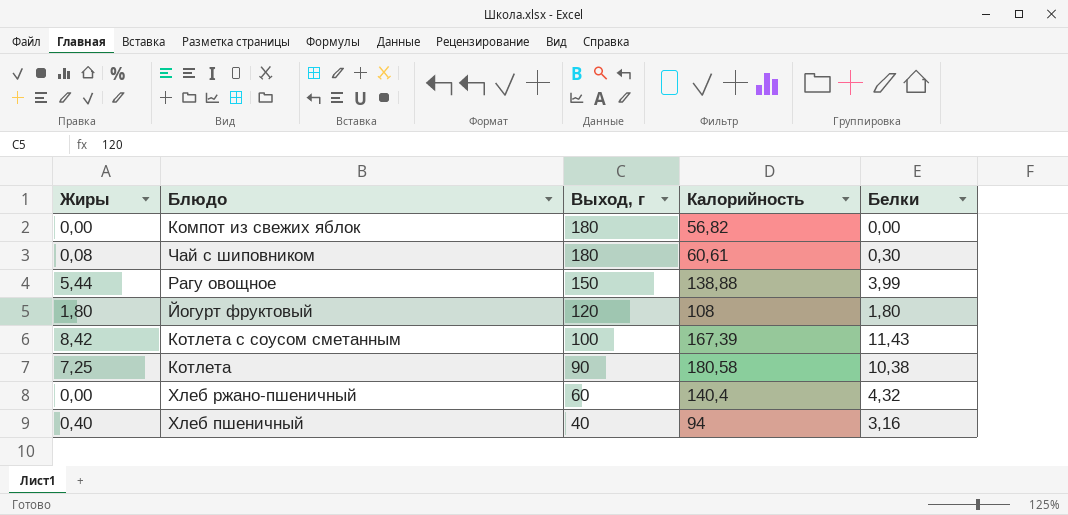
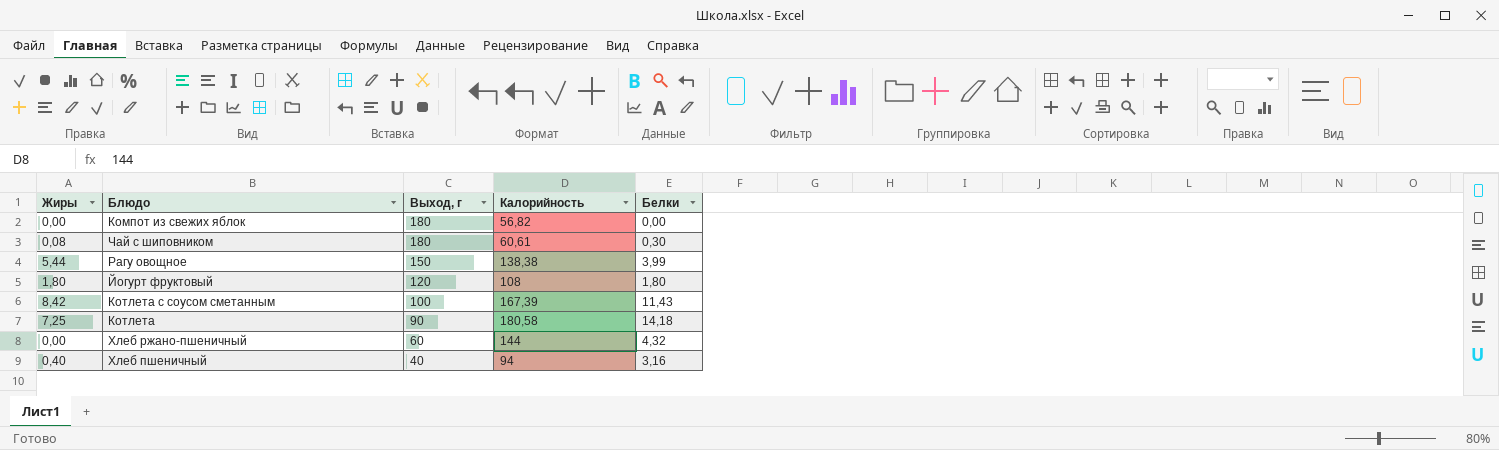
Рагу овощное | Калорийность: 138,88 -> 138,38
Котлета | Белки: 10,38 -> 14,18
Хлеб ржано-пшеничный | Калорийность: 140,4 -> 144

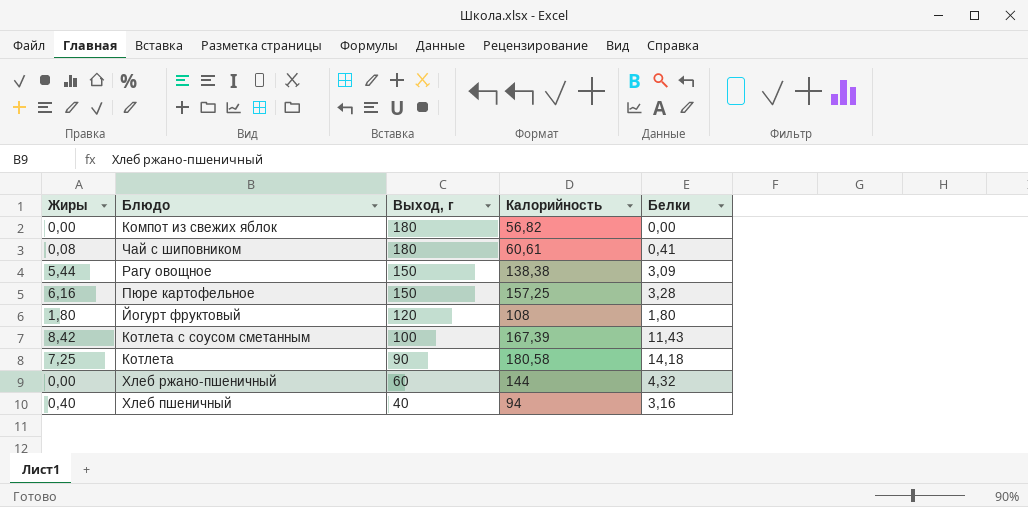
Чай с шиповником | Белки: 0,30 -> 0,41
Рагу овощное | Белки: 3,99 -> 3,09
row Пюре картофельное: none -> 6,16 | 150 | 157,25 | 3,28

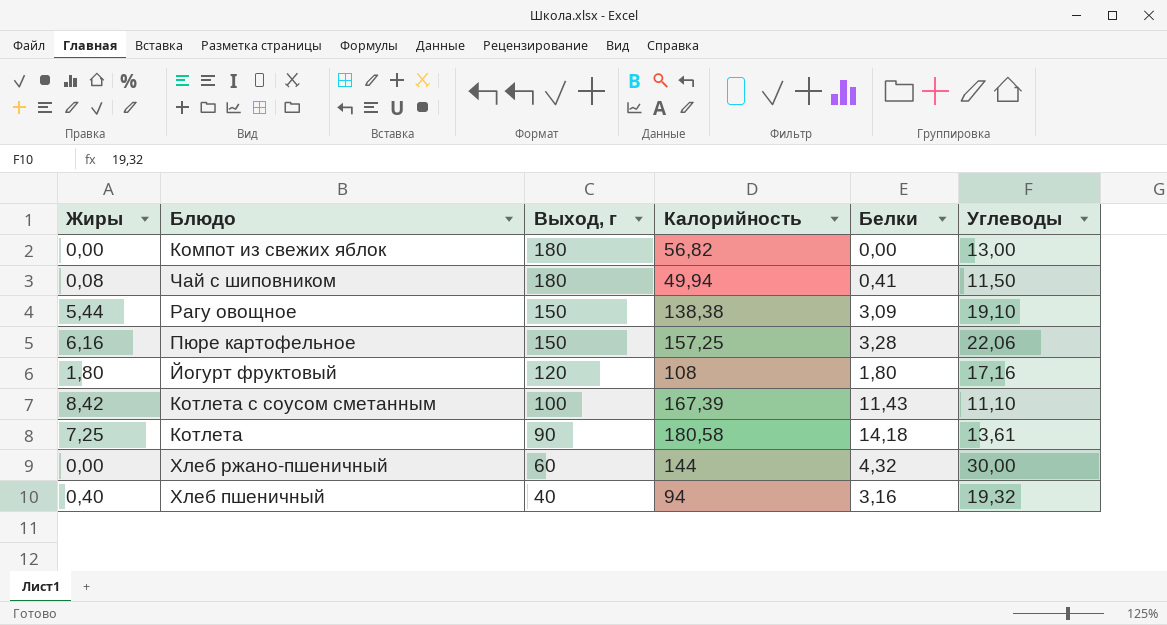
column Углеводы | position: none -> 6
Чай с шиповником | Калорийность: 60,61 -> 49,94

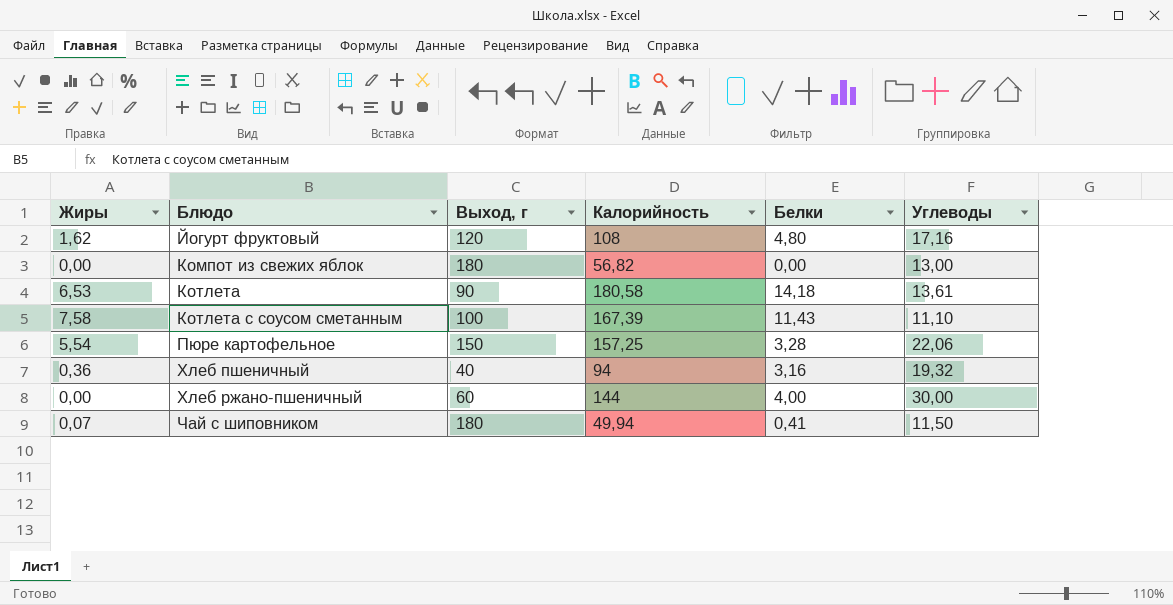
row order: Выход, г descending -> Блюдо ascending
row Рагу овощное: 5,44 | 150 | 138,38 | 3,09 | 19,10 -> none
Йогурт фруктовый | Жиры: 1,80 -> 1,62
Йогурт фруктовый | Белки: 1,80 -> 4,80
Котлета | Жиры: 7,25 -> 6,53
Котлета с соусом сметанным | Жиры: 8,42 -> 7,58
Пюре картофельное | Жиры: 6,16 -> 5,54
Хлеб пшеничный | Жиры: 0,40 -> 0,36
Хлеб ржано-пшеничный | Белки: 4,32 -> 4,00
Чай с шиповником | Жиры: 0,08 -> 0,07

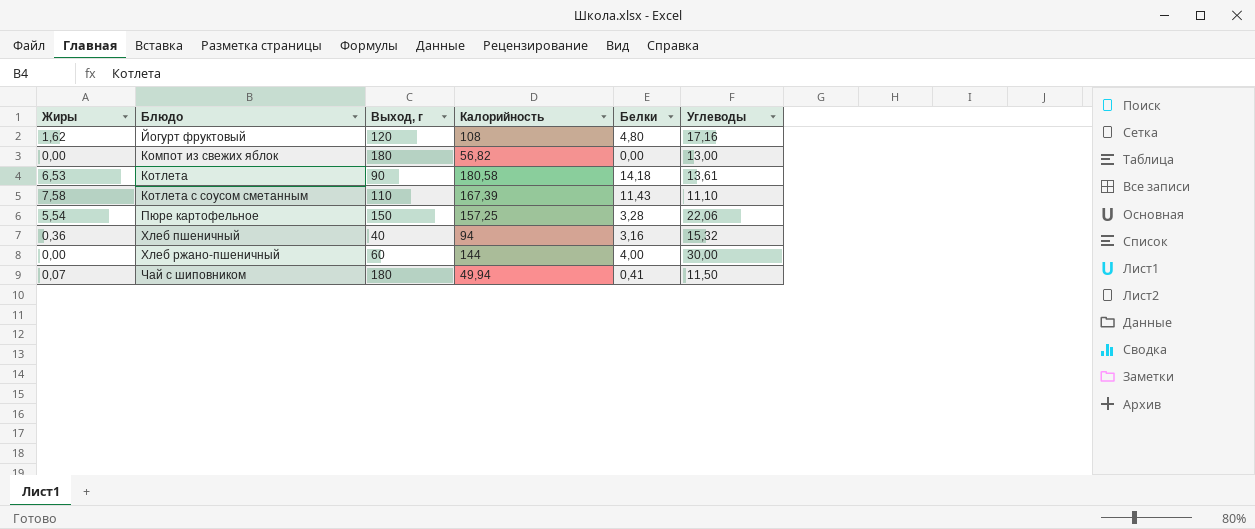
Котлета с соусом сметанным | Выход, г: 100 -> 110
Хлеб пшеничный | Углеводы: 19,32 -> 15,32

